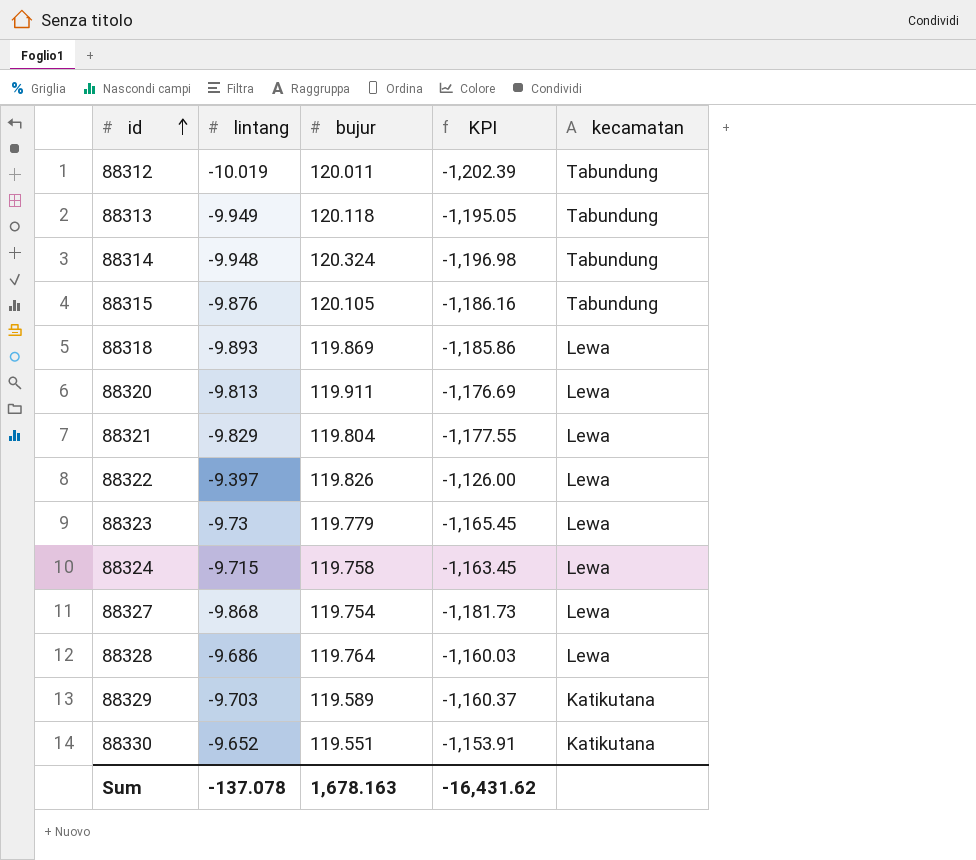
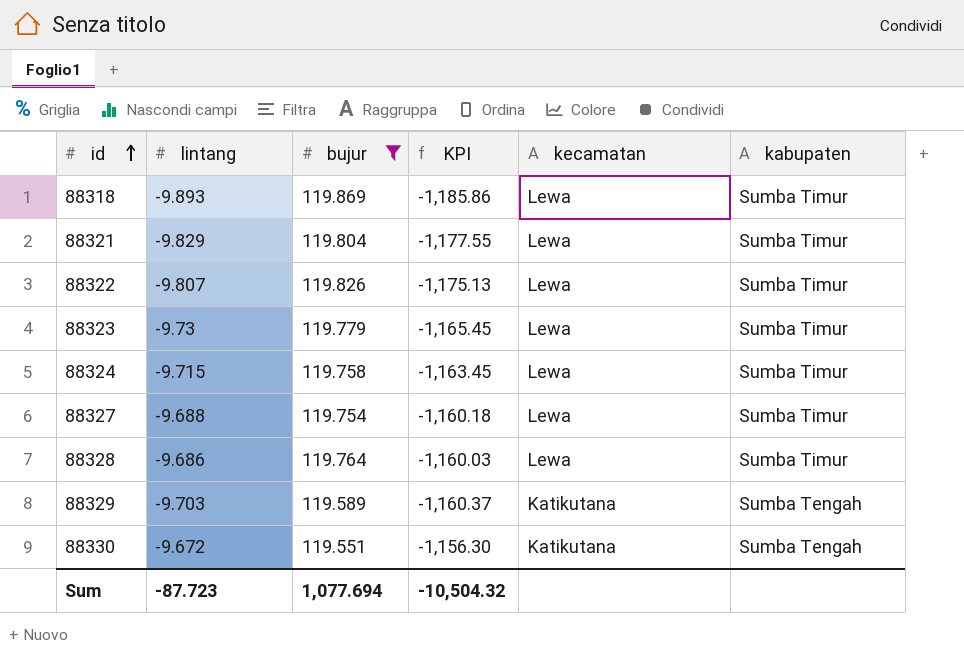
filter: none -> bujur <= 119.869
column kabupaten | position: none -> 6
88322 | lintang: -9.397 -> -9.807
88322 | KPI: -1,126.00 -> -1,175.13
88327 | lintang: -9.868 -> -9.688
88327 | KPI: -1,181.73 -> -1,160.18
88330 | lintang: -9.652 -> -9.672
88330 | KPI: -1,153.91 -> -1,156.30
Sum | lintang: -137.078 -> -87.723
Sum | bujur: 1,678.163 -> 1,077.694
Sum | KPI: -16,431.62 -> -10,504.32

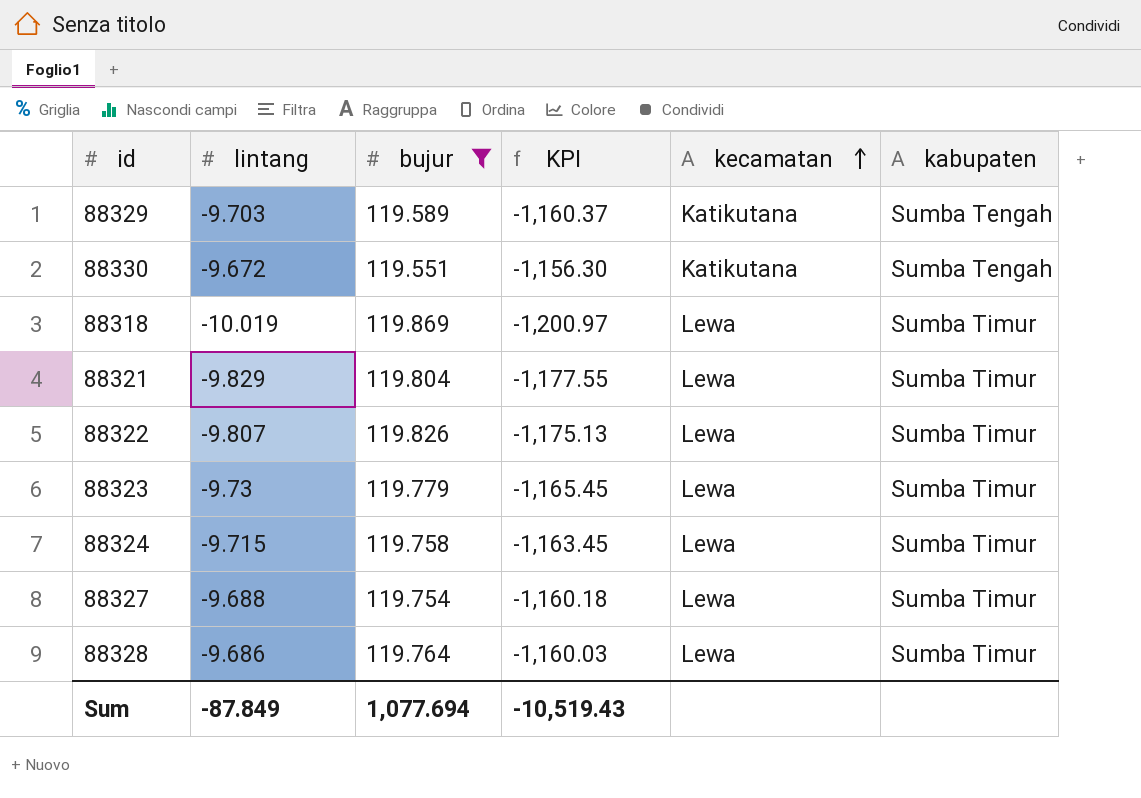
row order: id ascending -> kecamatan ascending
88318 | lintang: -9.893 -> -10.019
88318 | KPI: -1,185.86 -> -1,200.97
Sum | lintang: -87.723 -> -87.849
Sum | KPI: -10,504.32 -> -10,519.43

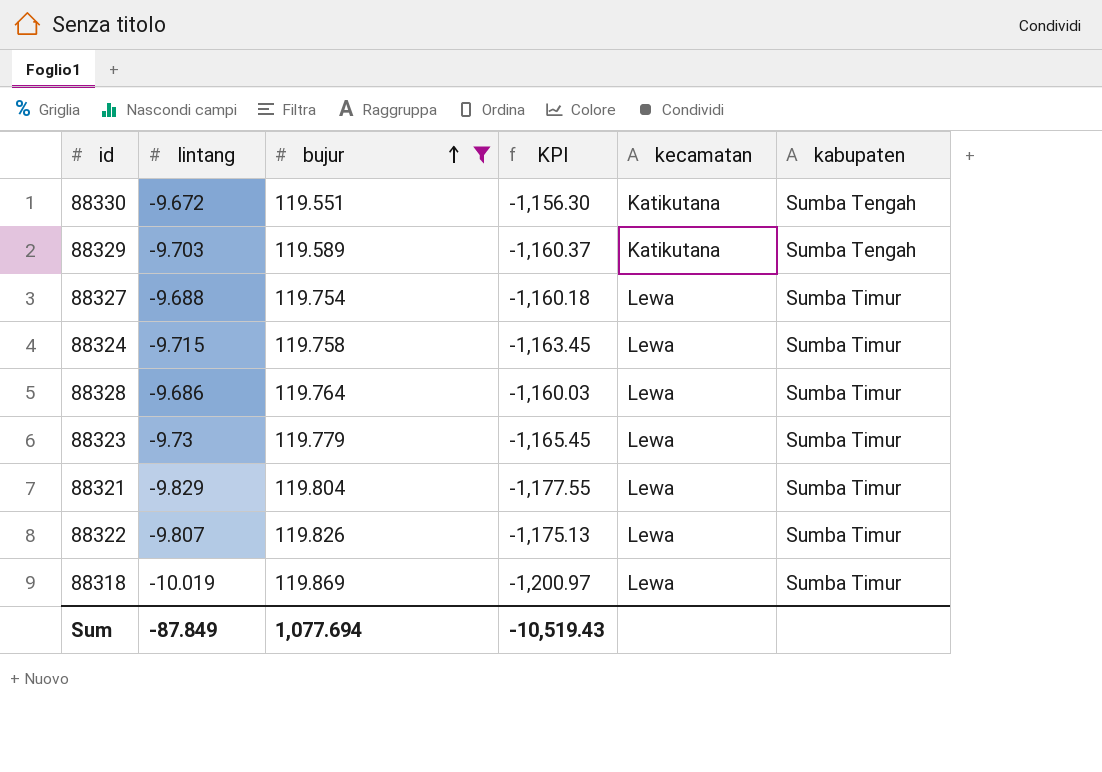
row order: kecamatan ascending -> bujur ascending

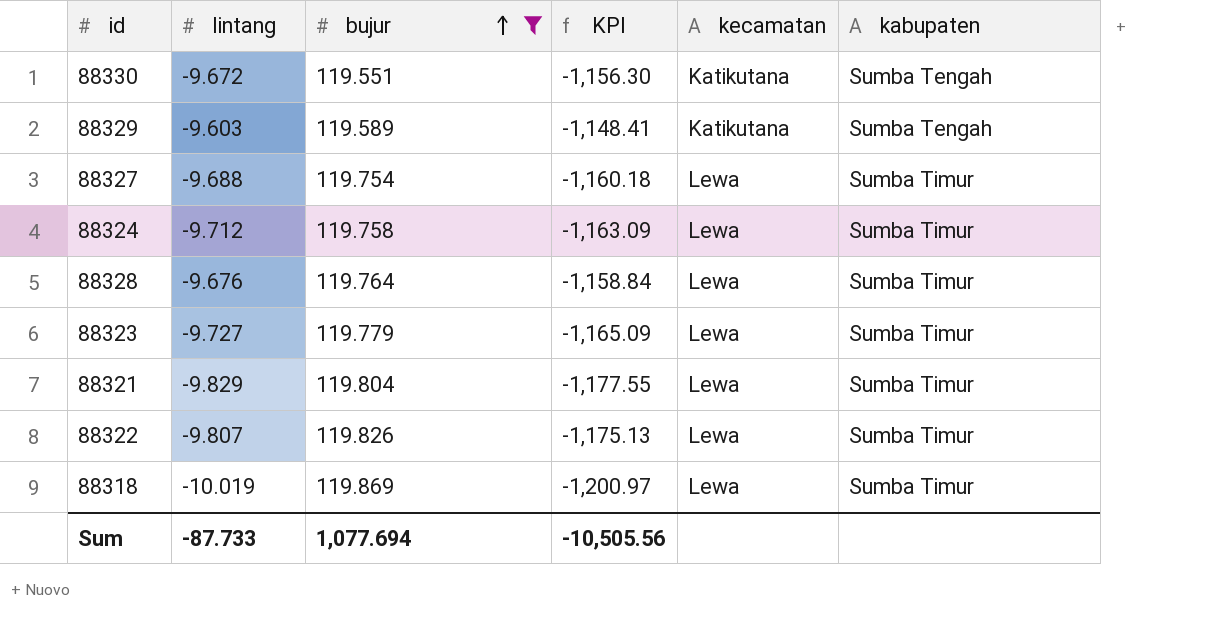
88329 | lintang: -9.703 -> -9.603
88329 | KPI: -1,160.37 -> -1,148.41
88324 | lintang: -9.715 -> -9.712
88324 | KPI: -1,163.45 -> -1,163.09
88328 | lintang: -9.686 -> -9.676
88328 | KPI: -1,160.03 -> -1,158.84
88323 | lintang: -9.73 -> -9.727
88323 | KPI: -1,165.45 -> -1,165.09
Sum | lintang: -87.849 -> -87.733
Sum | KPI: -10,519.43 -> -10,505.56

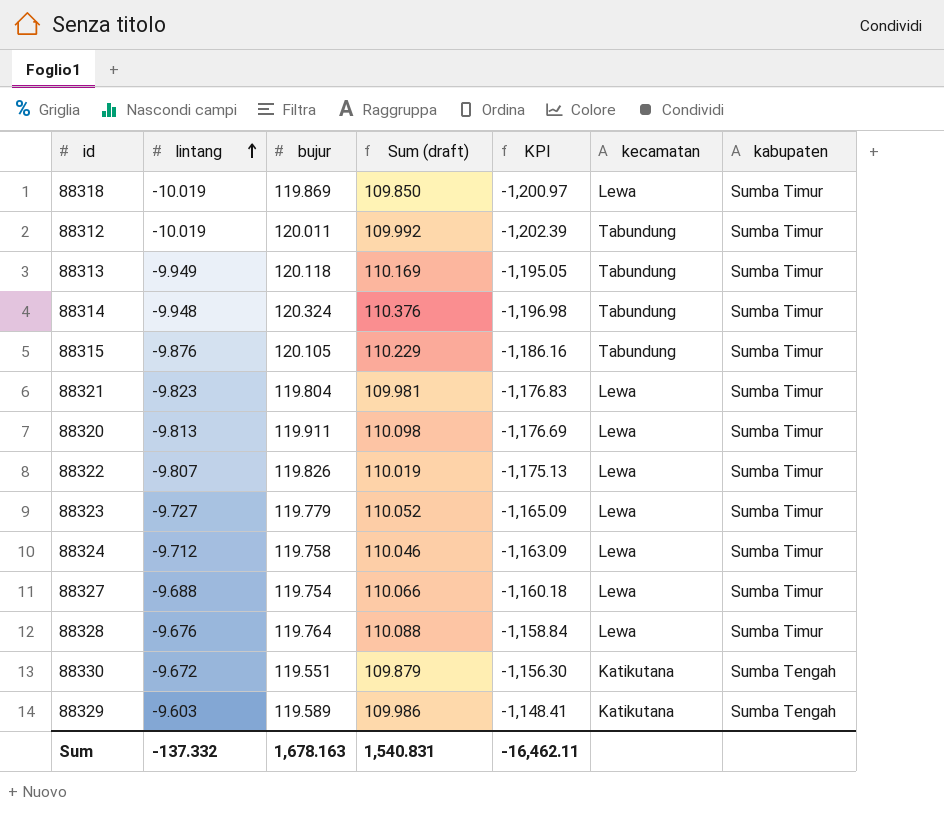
filter: bujur <= 119.869 -> none
row order: bujur ascending -> lintang ascending
column Sum (draft) | formula: none -> [lintang] + [bujur]
88321 | lintang: -9.829 -> -9.823
88321 | KPI: -1,177.55 -> -1,176.83
Sum | lintang: -87.733 -> -137.332
Sum | bujur: 1,077.694 -> 1,678.163
Sum | KPI: -10,505.56 -> -16,462.11

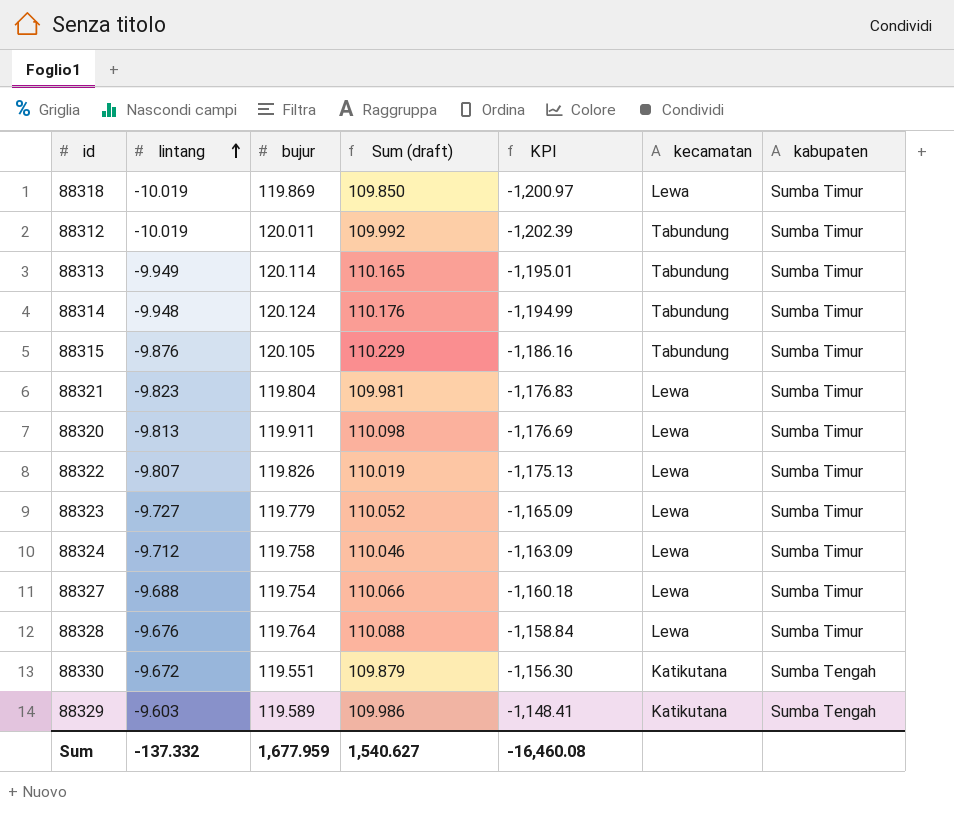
88313 | bujur: 120.118 -> 120.114
88313 | Sum (draft): 110.169 -> 110.165
88313 | KPI: -1,195.05 -> -1,195.01
88314 | bujur: 120.324 -> 120.124
88314 | Sum (draft): 110.376 -> 110.176
88314 | KPI: -1,196.98 -> -1,194.99
Sum | bujur: 1,678.163 -> 1,677.959
Sum | Sum (draft): 1,540.831 -> 1,540.627
Sum | KPI: -16,462.11 -> -16,460.08

